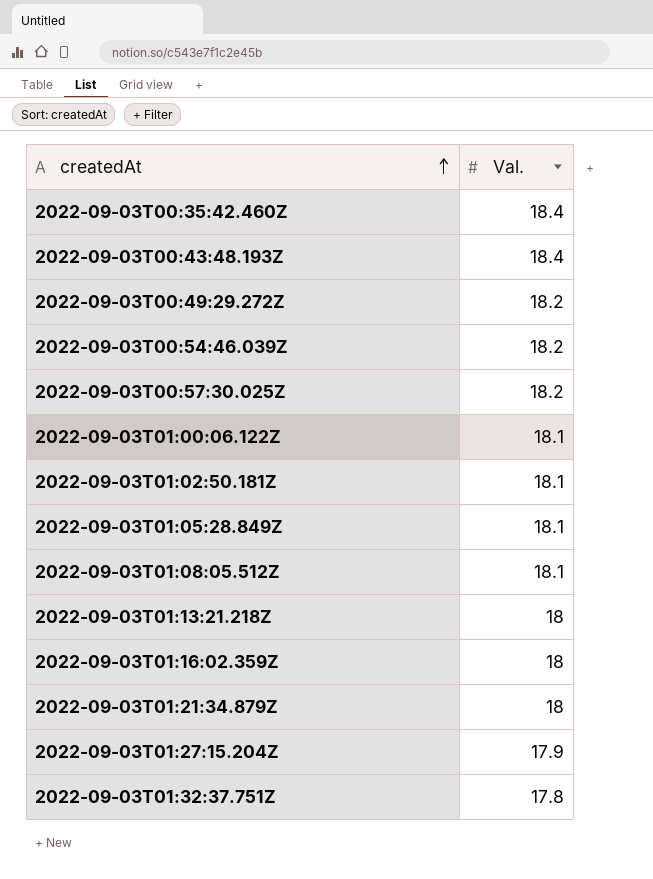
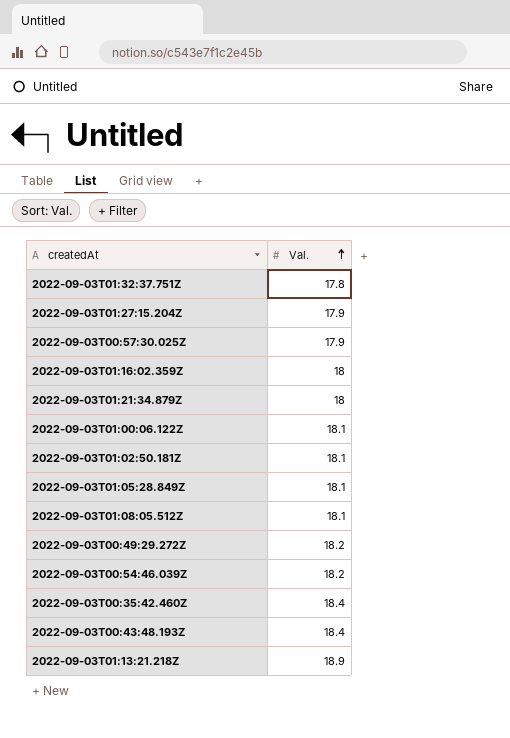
row order: createdAt ascending -> Val. ascending
2022-09-03T00:57:30.025Z | Val.: 18.2 -> 17.9
2022-09-03T01:13:21.218Z | Val.: 18 -> 18.9

